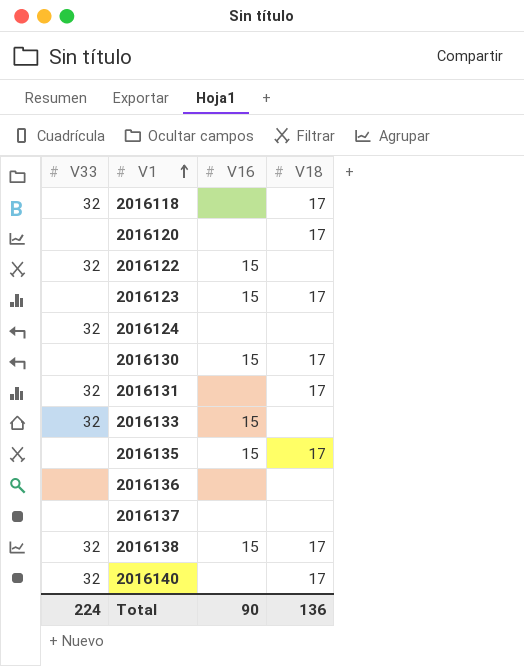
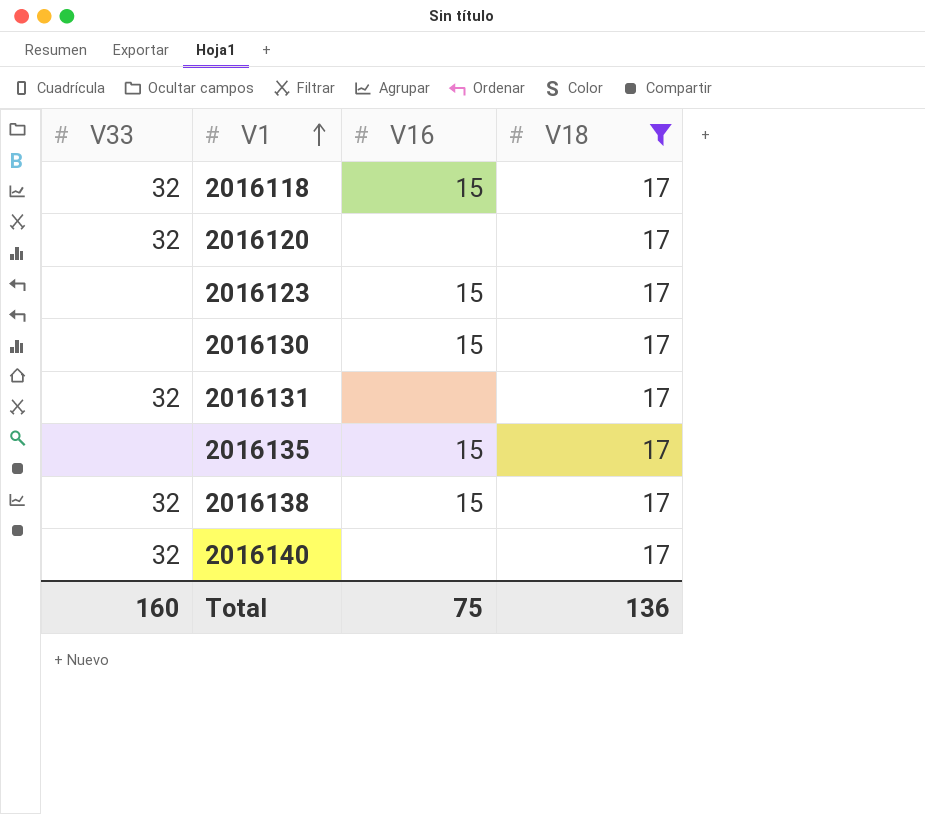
filter: none -> V18 = 17
2016118 | V16: none -> 15
2016120 | V33: none -> 32
Total | V33: 224 -> 160
Total | V16: 90 -> 75

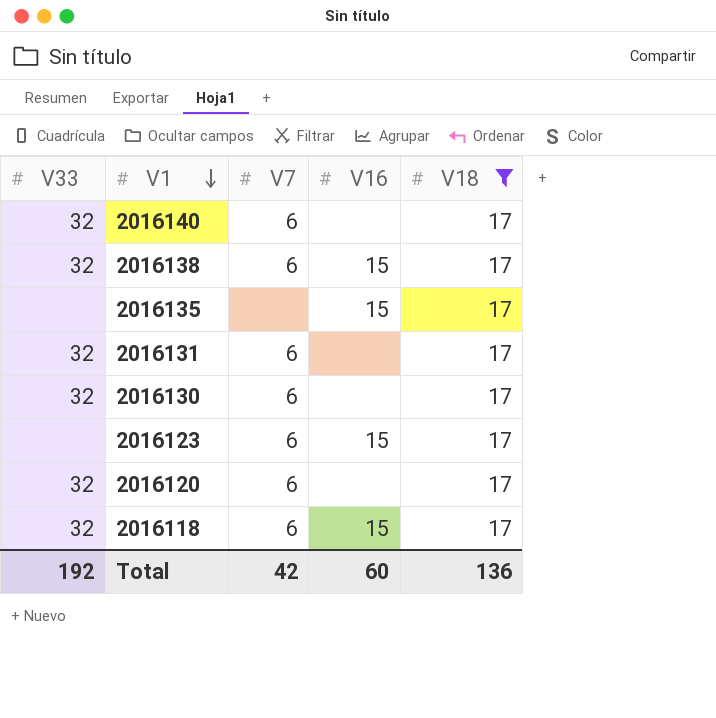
row order: V1 ascending -> V1 descending
column V7 | position: none -> 3
2016130 | V33: none -> 32
2016130 | V16: 15 -> none
Total | V33: 160 -> 192
Total | V16: 75 -> 60

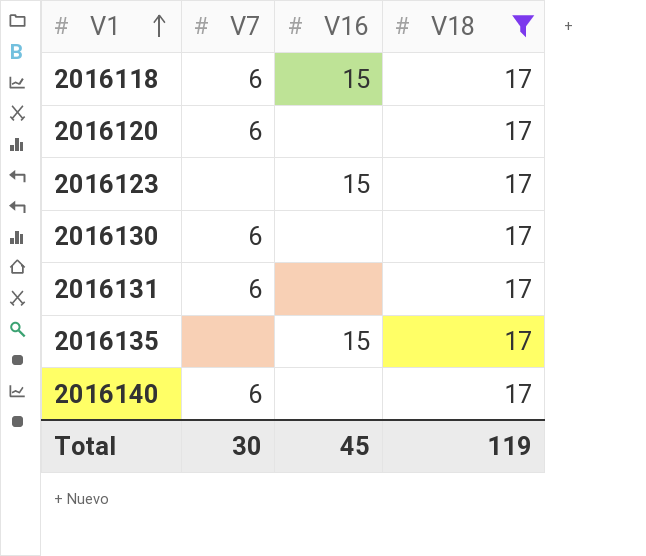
row order: V1 descending -> V1 ascending
column V33 | position: 1 -> none
row 2016138: 32 | 6 | 15 | 17 -> none
2016123 | V7: 6 -> none
Total | V7: 42 -> 30
Total | V16: 60 -> 45
Total | V18: 136 -> 119

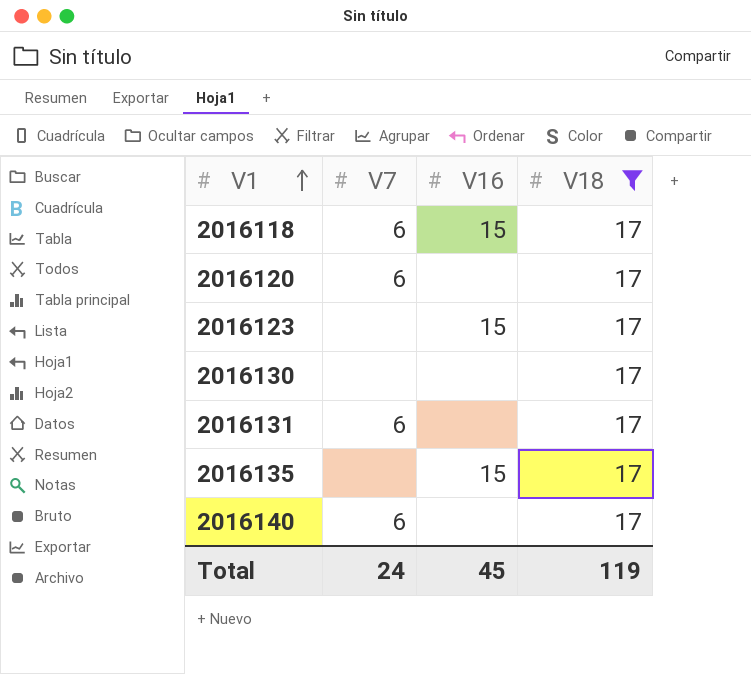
2016130 | V7: 6 -> none
Total | V7: 30 -> 24

